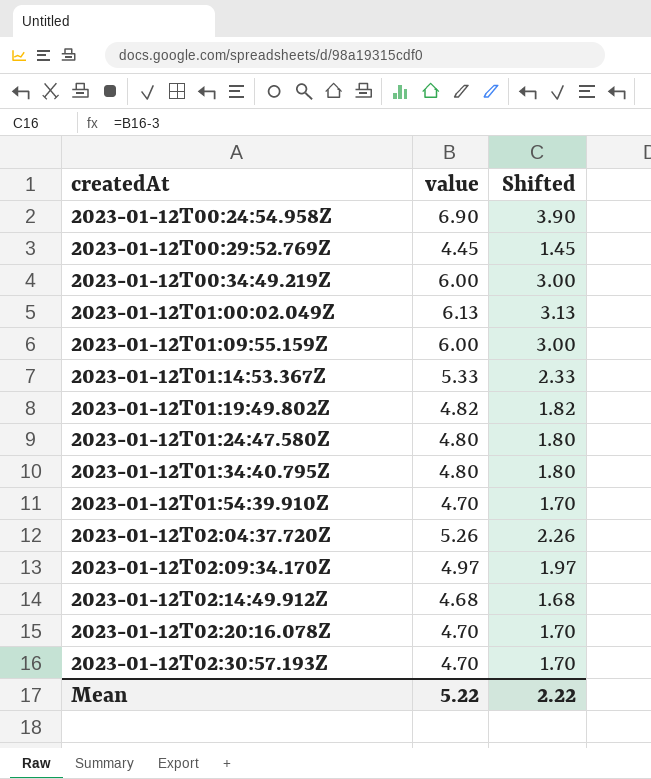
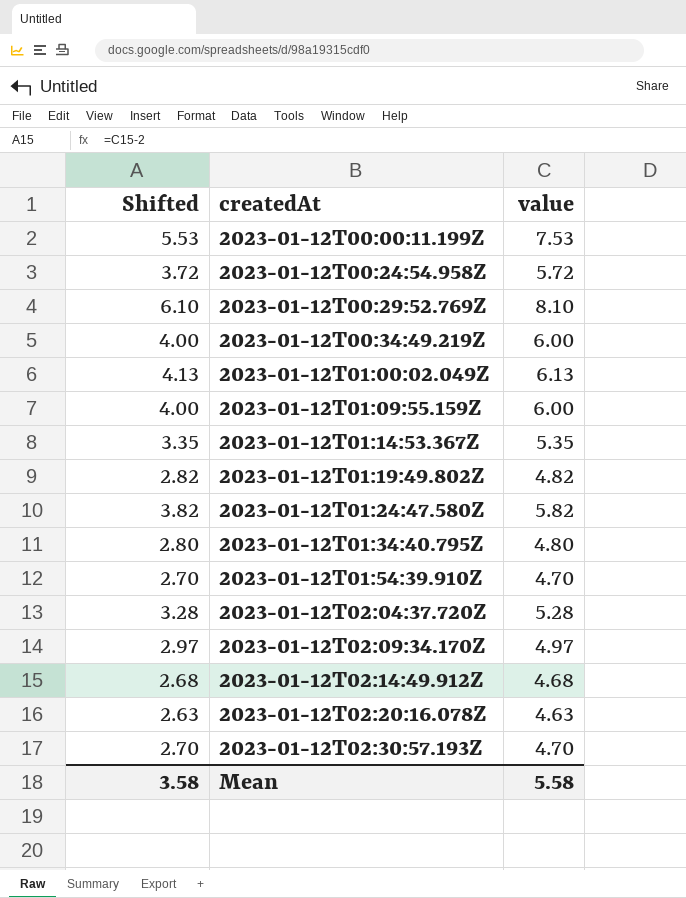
column Shifted | formula: [value] - 3 -> [value] - 2
column Shifted | position: 3 -> 1
row 2023-01-12T00:00:11.199Z: none -> 5.53 | 7.53
2023-01-12T00:24:54.958Z | value: 6.90 -> 5.72
2023-01-12T00:29:52.769Z | value: 4.45 -> 8.10
2023-01-12T01:14:53.367Z | value: 5.33 -> 5.35
2023-01-12T01:24:47.580Z | value: 4.80 -> 5.82
2023-01-12T02:04:37.720Z | value: 5.26 -> 5.28
2023-01-12T02:20:16.078Z | value: 4.70 -> 4.63
Mean | Shifted: 2.22 -> 3.58
Mean | value: 5.22 -> 5.58

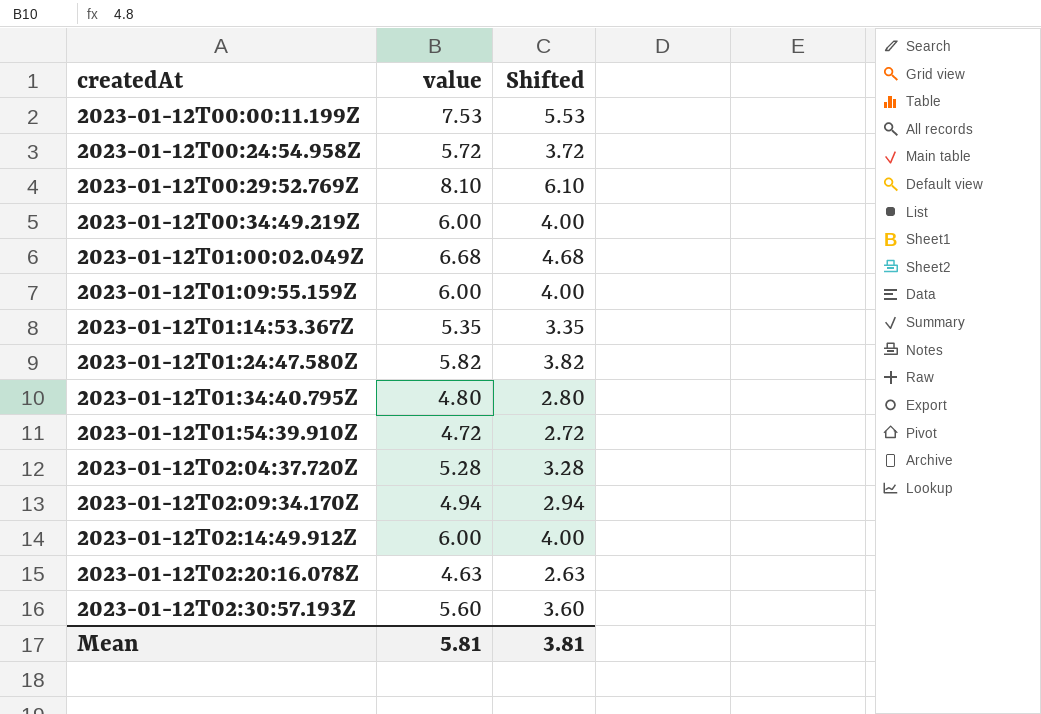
column Shifted | position: 1 -> 3
row 2023-01-12T01:19:49.802Z: 2.82 | 4.82 -> none
2023-01-12T01:00:02.049Z | value: 6.13 -> 6.68
2023-01-12T01:00:02.049Z | Shifted: 4.13 -> 4.68
2023-01-12T01:54:39.910Z | value: 4.70 -> 4.72
2023-01-12T01:54:39.910Z | Shifted: 2.70 -> 2.72
2023-01-12T02:09:34.170Z | value: 4.97 -> 4.94
2023-01-12T02:09:34.170Z | Shifted: 2.97 -> 2.94
2023-01-12T02:14:49.912Z | value: 4.68 -> 6.00
2023-01-12T02:14:49.912Z | Shifted: 2.68 -> 4.00
2023-01-12T02:30:57.193Z | value: 4.70 -> 5.60
2023-01-12T02:30:57.193Z | Shifted: 2.70 -> 3.60
Mean | value: 5.58 -> 5.81
Mean | Shifted: 3.58 -> 3.81

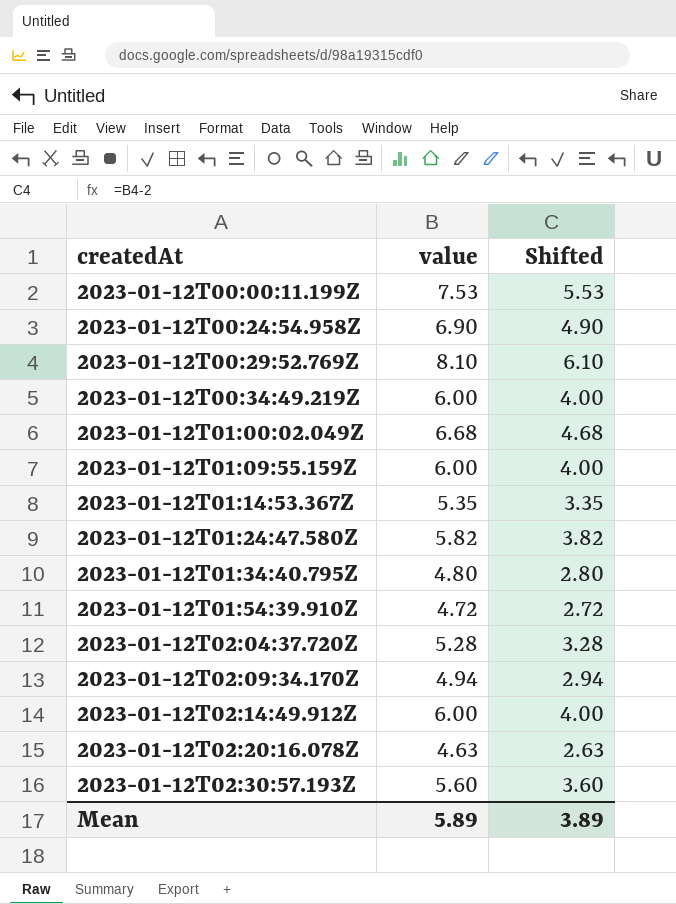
2023-01-12T00:24:54.958Z | value: 5.72 -> 6.90
2023-01-12T00:24:54.958Z | Shifted: 3.72 -> 4.90
Mean | value: 5.81 -> 5.89
Mean | Shifted: 3.81 -> 3.89

